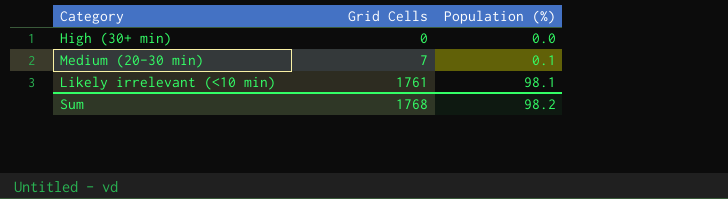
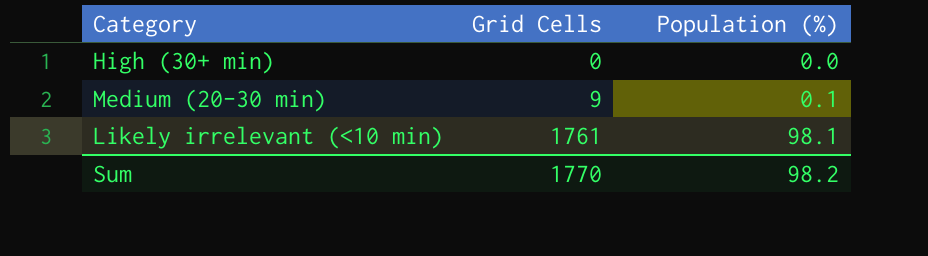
Medium (20-30 min) | Grid Cells: 7 -> 9
Sum | Grid Cells: 1768 -> 1770

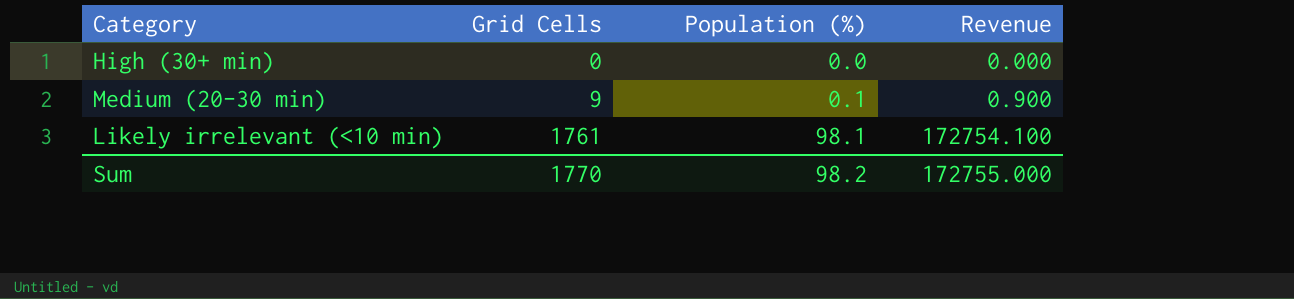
column Revenue | formula: none -> [Grid Cells] * [Population (%)]

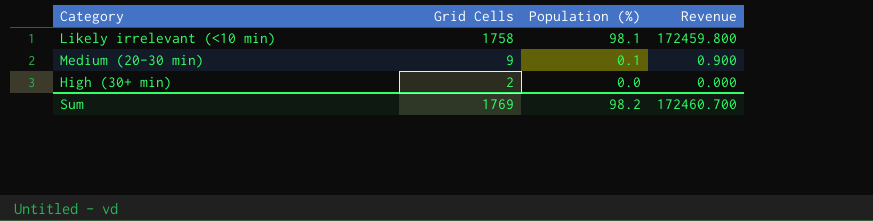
row order: Grid Cells ascending -> Grid Cells descending
Likely irrelevant (<10 min) | Grid Cells: 1761 -> 1758
Likely irrelevant (<10 min) | Revenue: 172754.100 -> 172459.800
High (30+ min) | Grid Cells: 0 -> 2
Sum | Grid Cells: 1770 -> 1769
Sum | Revenue: 172755.000 -> 172460.700

